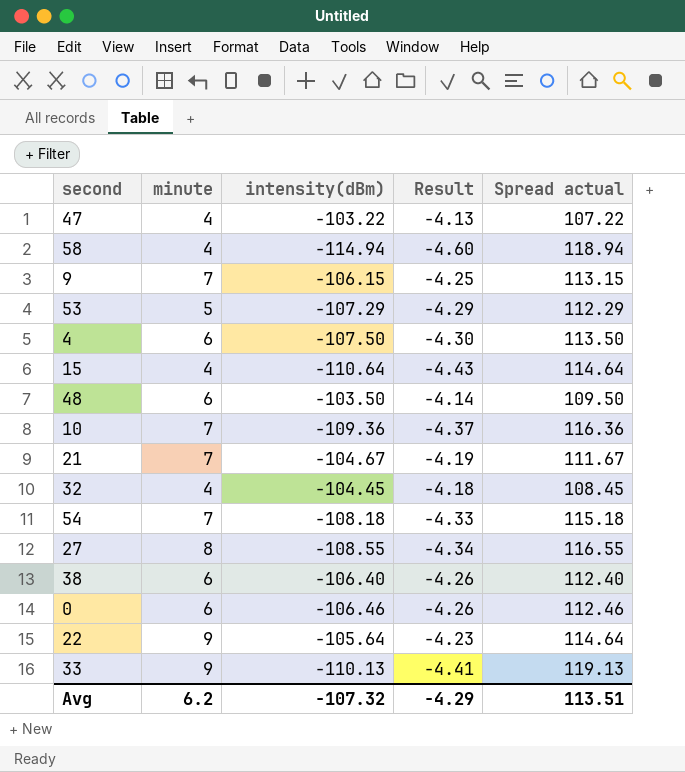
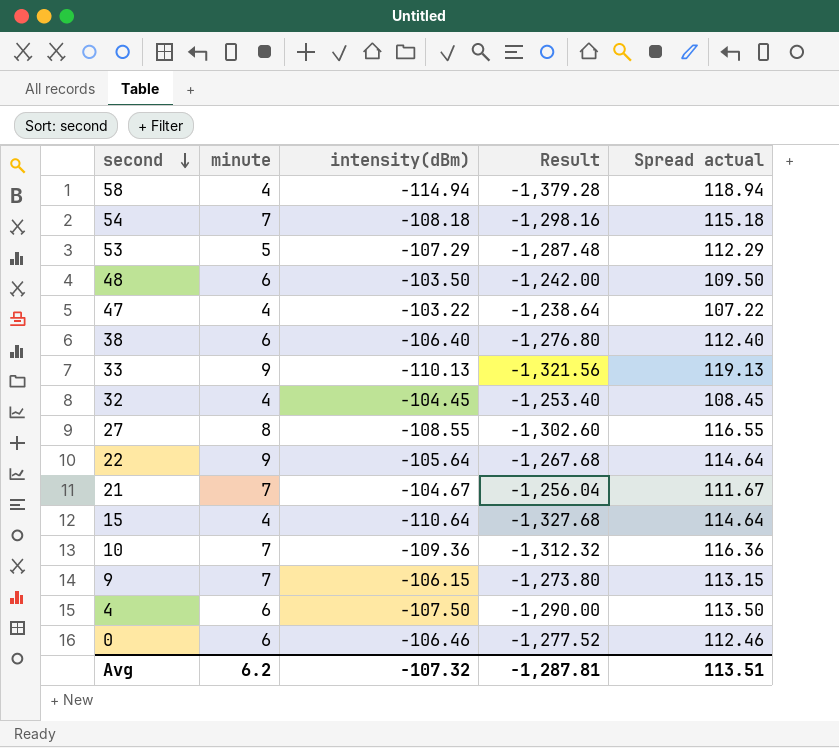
row order: none -> second descending
column Result | formula: [intensity(dBm)] * 0.04 -> [intensity(dBm)] * 12
Avg | Result: -4.29 -> -1,287.81

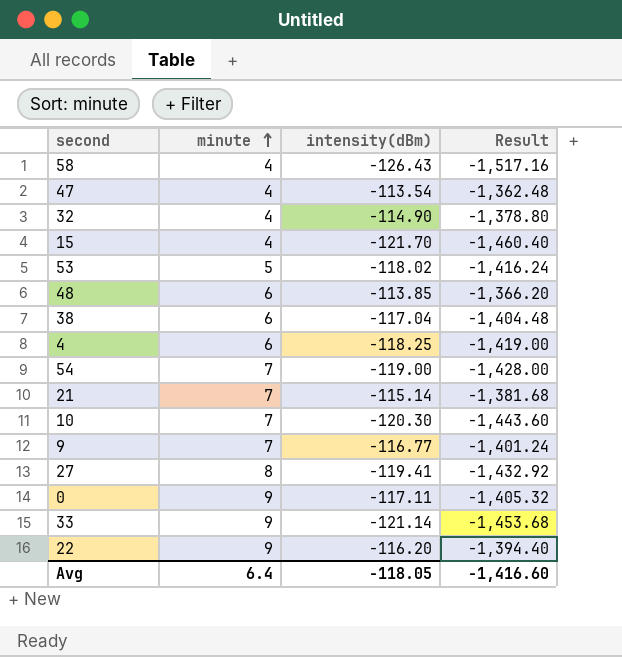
row order: second descending -> minute ascending
column Spread actual | formula: [minute] - [intensity(dBm)] -> none
58 | intensity(dBm): -114.94 -> -126.43
58 | Result: -1,379.28 -> -1,517.16
47 | intensity(dBm): -103.22 -> -113.54
47 | Result: -1,238.64 -> -1,362.48
32 | intensity(dBm): -104.45 -> -114.90
32 | Result: -1,253.40 -> -1,378.80
15 | intensity(dBm): -110.64 -> -121.70
15 | Result: -1,327.68 -> -1,460.40
53 | intensity(dBm): -107.29 -> -118.02
53 | Result: -1,287.48 -> -1,416.24
48 | intensity(dBm): -103.50 -> -113.85
48 | Result: -1,242.00 -> -1,366.20
38 | intensity(dBm): -106.40 -> -117.04
38 | Result: -1,276.80 -> -1,404.48
4 | intensity(dBm): -107.50 -> -118.25
4 | Result: -1,290.00 -> -1,419.00
54 | intensity(dBm): -108.18 -> -119.00
54 | Result: -1,298.16 -> -1,428.00
21 | intensity(dBm): -104.67 -> -115.14
21 | Result: -1,256.04 -> -1,381.68
10 | intensity(dBm): -109.36 -> -120.30
10 | Result: -1,312.32 -> -1,443.60
9 | intensity(dBm): -106.15 -> -116.77
9 | Result: -1,273.80 -> -1,401.24
27 | intensity(dBm): -108.55 -> -119.41
27 | Result: -1,302.60 -> -1,432.92
0 | minute: 6 -> 9
0 | intensity(dBm): -106.46 -> -117.11
0 | Result: -1,277.52 -> -1,405.32
33 | intensity(dBm): -110.13 -> -121.14
33 | Result: -1,321.56 -> -1,453.68
22 | intensity(dBm): -105.64 -> -116.20
22 | Result: -1,267.68 -> -1,394.40
Avg | minute: 6.2 -> 6.4
Avg | intensity(dBm): -107.32 -> -118.05
Avg | Result: -1,287.81 -> -1,416.60

